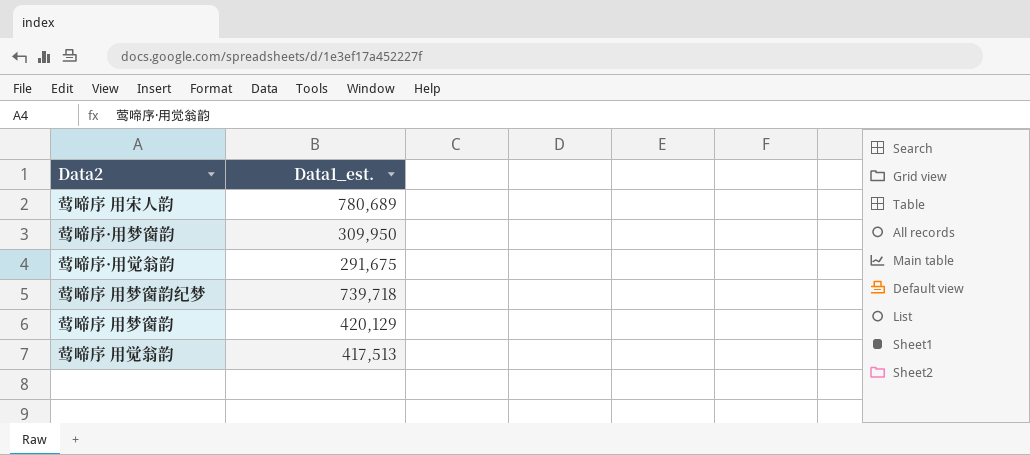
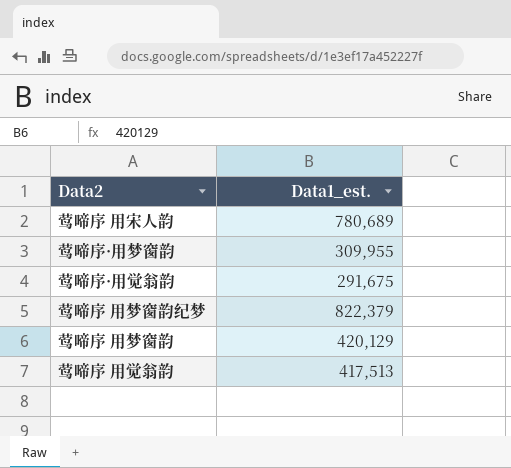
莺啼序·用梦窗韵 | Data1_est.: 309,950 -> 309,955
莺啼序 用梦窗韵纪梦 | Data1_est.: 739,718 -> 822,379

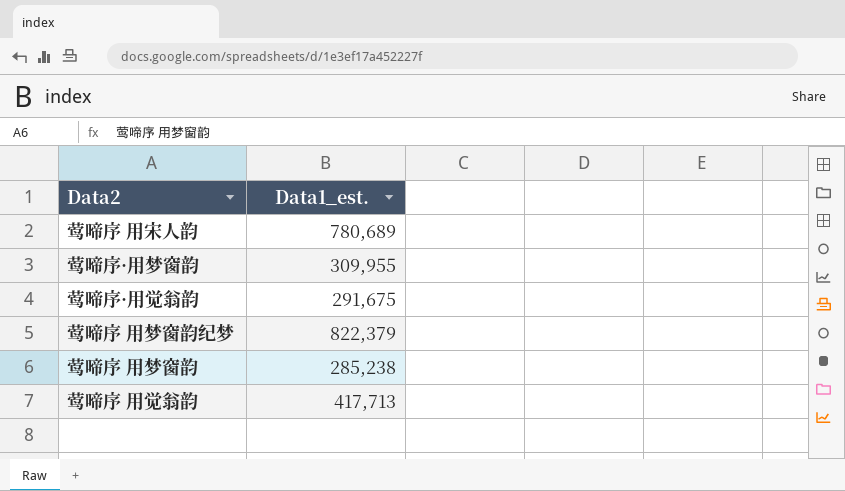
莺啼序 用梦窗韵 | Data1_est.: 420,129 -> 285,238
莺啼序 用觉翁韵 | Data1_est.: 417,513 -> 417,713

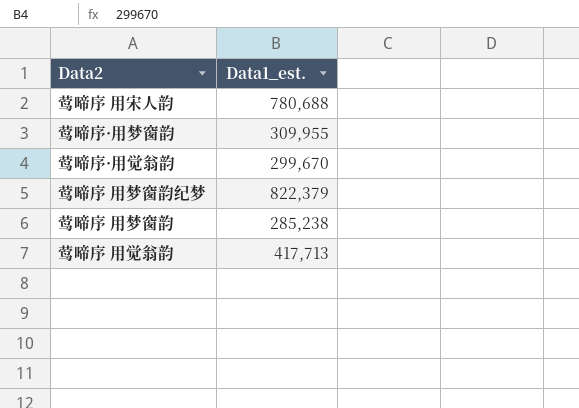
莺啼序 用宋人韵 | Data1_est.: 780,689 -> 780,688
莺啼序·用觉翁韵 | Data1_est.: 291,675 -> 299,670

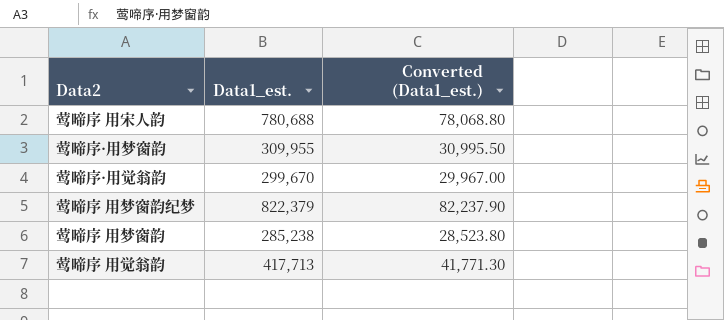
column Converted (Data1_est.) | formula: none -> [Data1_est.] * 0.1

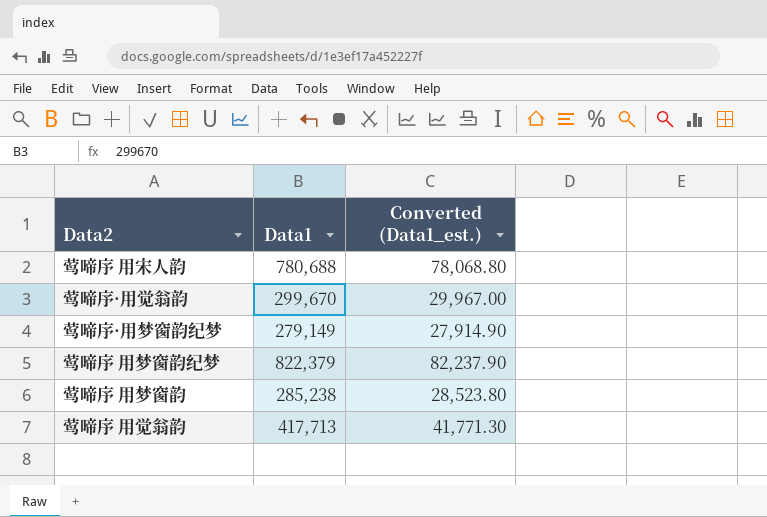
column name: Data1_est. -> Data1
row 莺啼序·用梦窗韵: 309,955 | 30,995.50 -> none
row 莺啼序·用梦窗韵纪梦: none -> 279,149 | 27,914.90

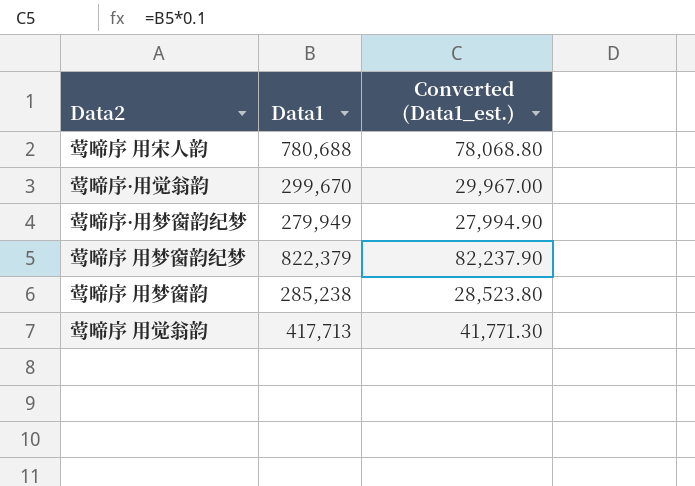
莺啼序·用梦窗韵纪梦 | Data1: 279,149 -> 279,949
莺啼序·用梦窗韵纪梦 | Converted (Data1_est.): 27,914.90 -> 27,994.90

